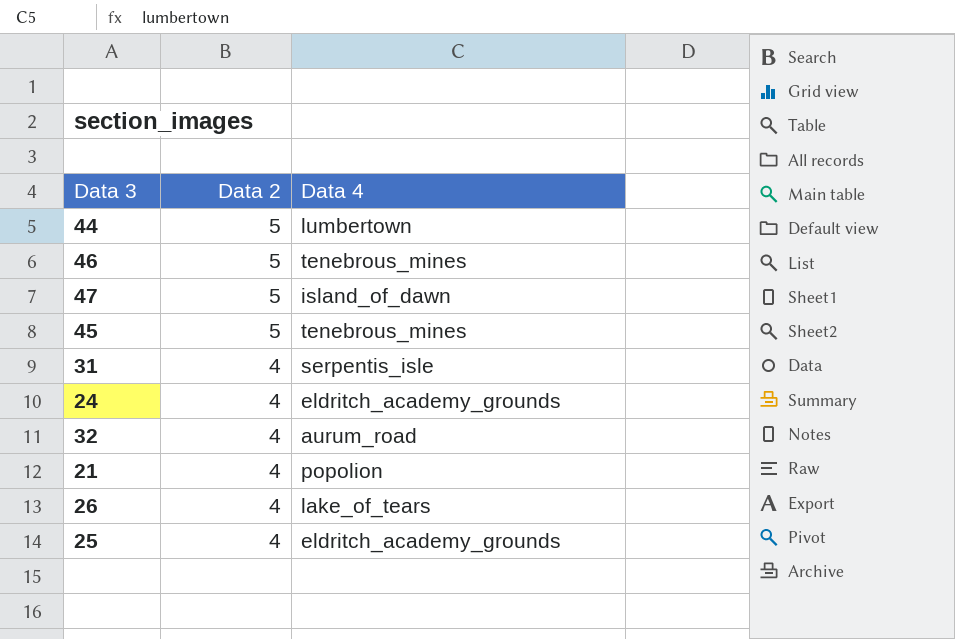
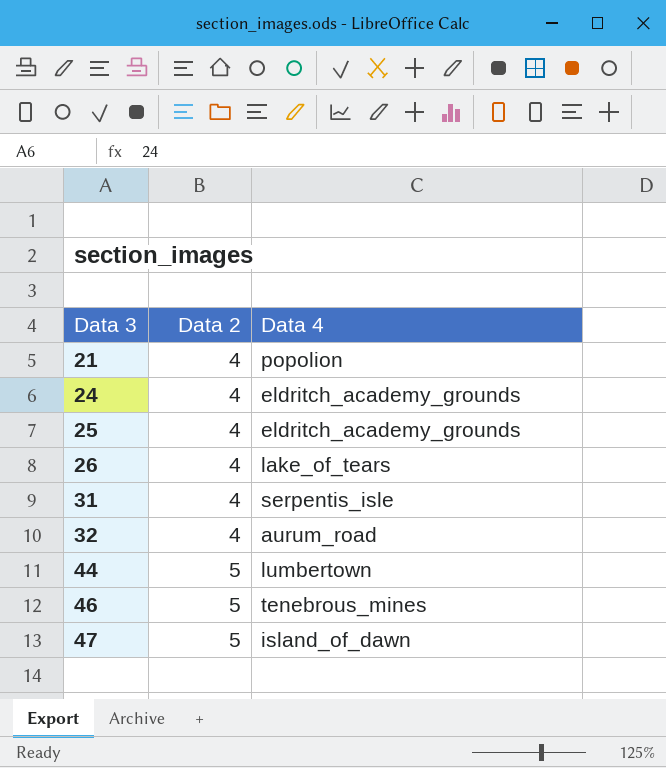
row order: Data 2 descending -> Data 3 ascending
row 45: 5 | tenebrous_mines -> none

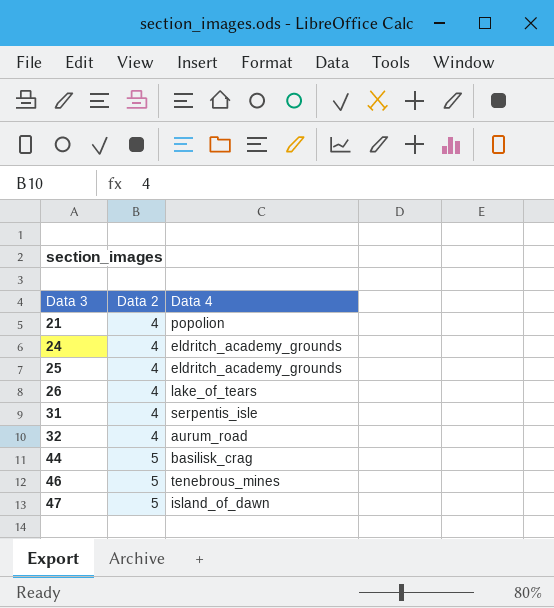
44 | Data 4: lumbertown -> basilisk_crag

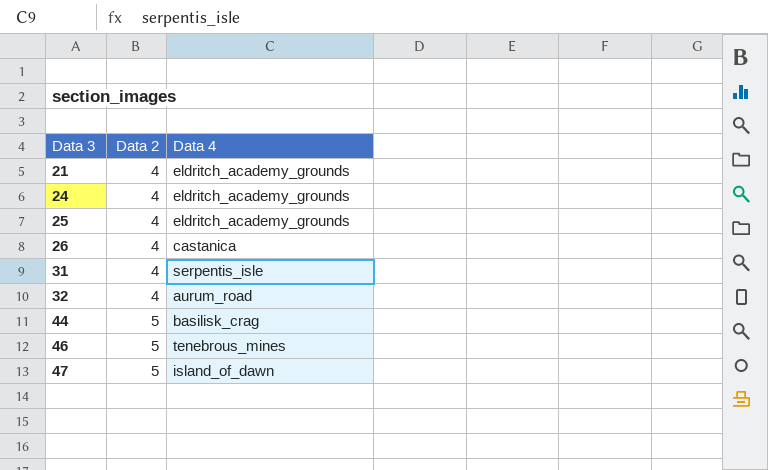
21 | Data 4: popolion -> eldritch_academy_grounds
26 | Data 4: lake_of_tears -> castanica

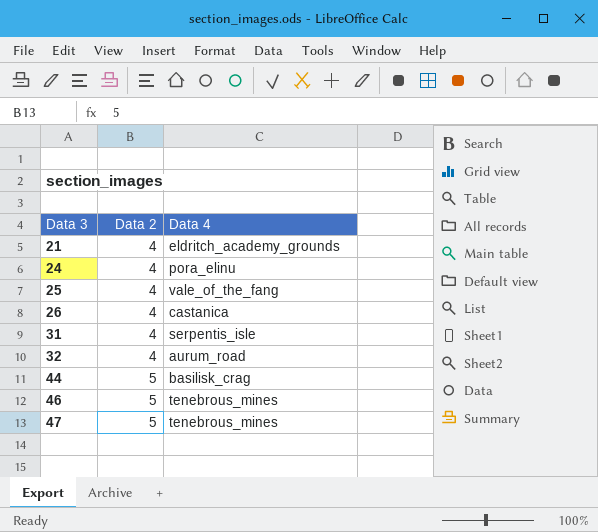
24 | Data 4: eldritch_academy_grounds -> pora_elinu
25 | Data 4: eldritch_academy_grounds -> vale_of_the_fang
47 | Data 4: island_of_dawn -> tenebrous_mines

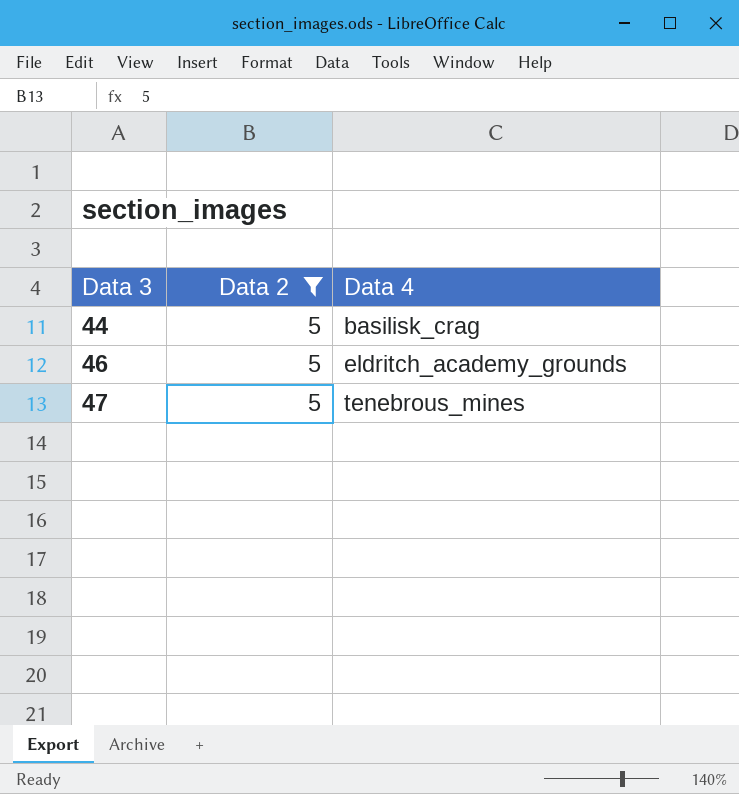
filter: none -> Data 2 = 5
46 | Data 4: tenebrous_mines -> eldritch_academy_grounds

